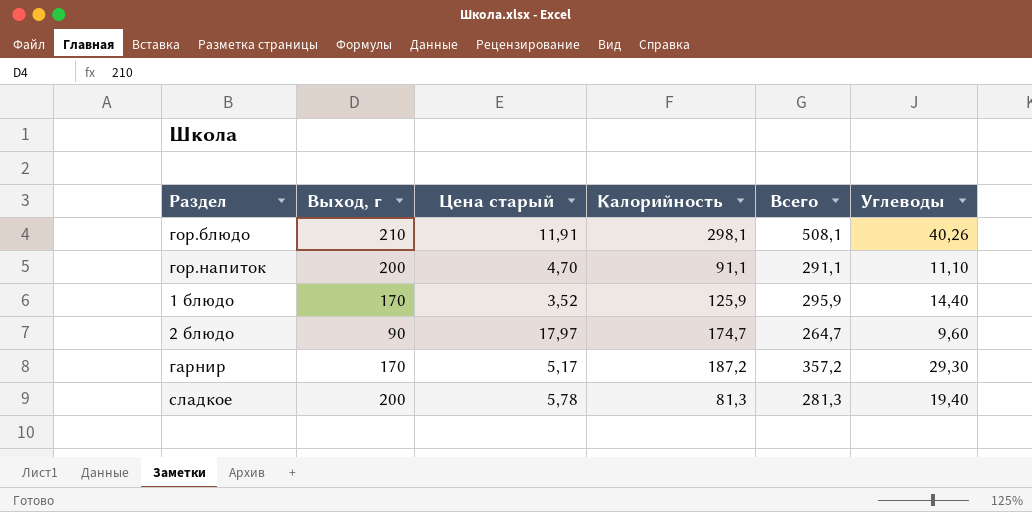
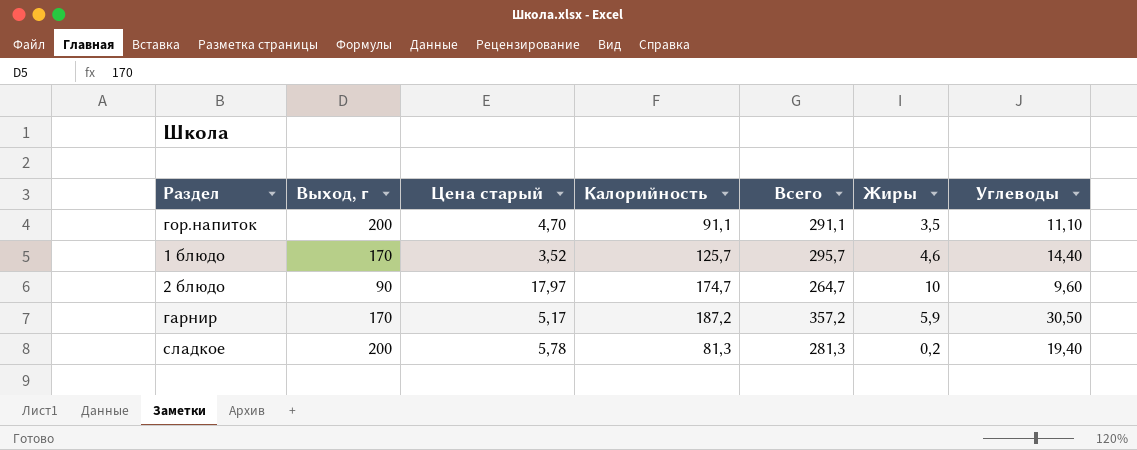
column Жиры | position: none -> 6
row гор.блюдо: 210 | 11,91 | 298,1 | 508,1 | 40,26 -> none
1 блюдо | Калорийность: 125,9 -> 125,7
1 блюдо | Всего: 295,9 -> 295,7
гарнир | Углеводы: 29,30 -> 30,50

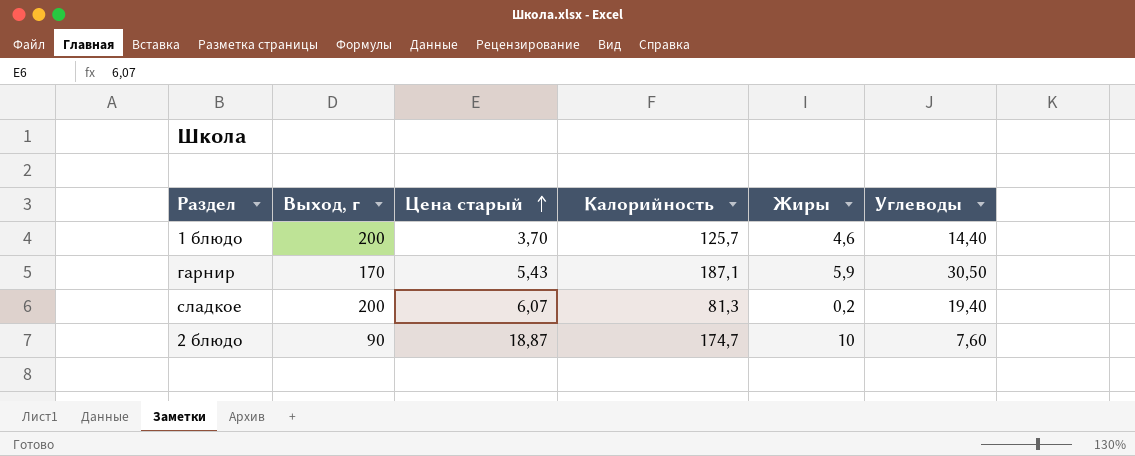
row order: none -> Цена старый ascending
column Всего | formula: [Выход, г] + [Калорийность] -> none
row гор.напиток: 200 | 4,70 | 91,1 | 291,1 | 3,5 | 11,10 -> none
1 блюдо | Выход, г: 170 -> 200
1 блюдо | Цена старый: 3,52 -> 3,70
гарнир | Цена старый: 5,17 -> 5,43
гарнир | Калорийность: 187,2 -> 187,1
сладкое | Цена старый: 5,78 -> 6,07
2 блюдо | Цена старый: 17,97 -> 18,87
2 блюдо | Углеводы: 9,60 -> 7,60

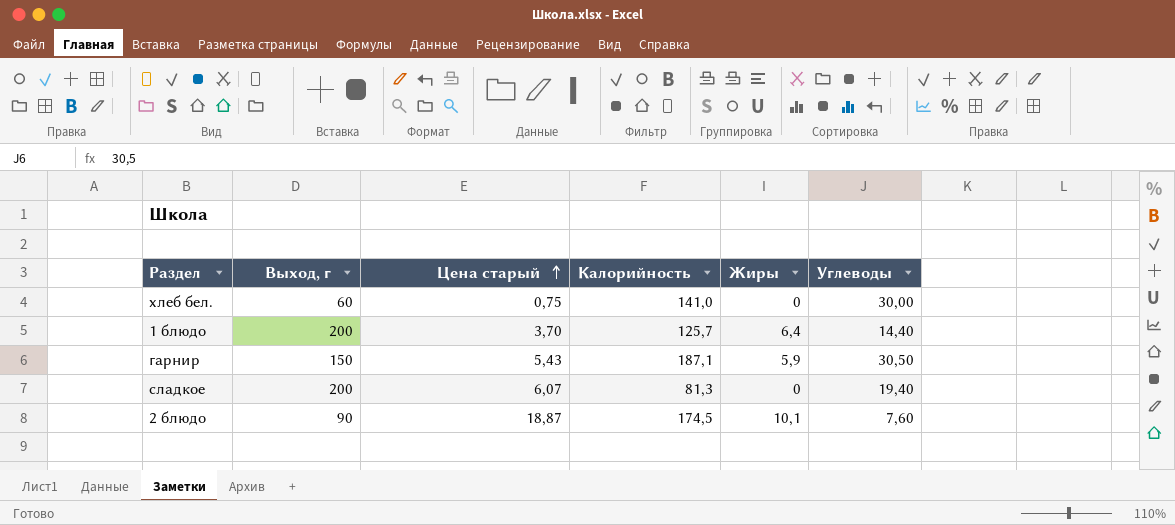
row хлеб бел.: none -> 60 | 0,75 | 141,0 | 0 | 30,00
1 блюдо | Жиры: 4,6 -> 6,4
гарнир | Выход, г: 170 -> 150
сладкое | Жиры: 0,2 -> 0
2 блюдо | Калорийность: 174,7 -> 174,5
2 блюдо | Жиры: 10 -> 10,1

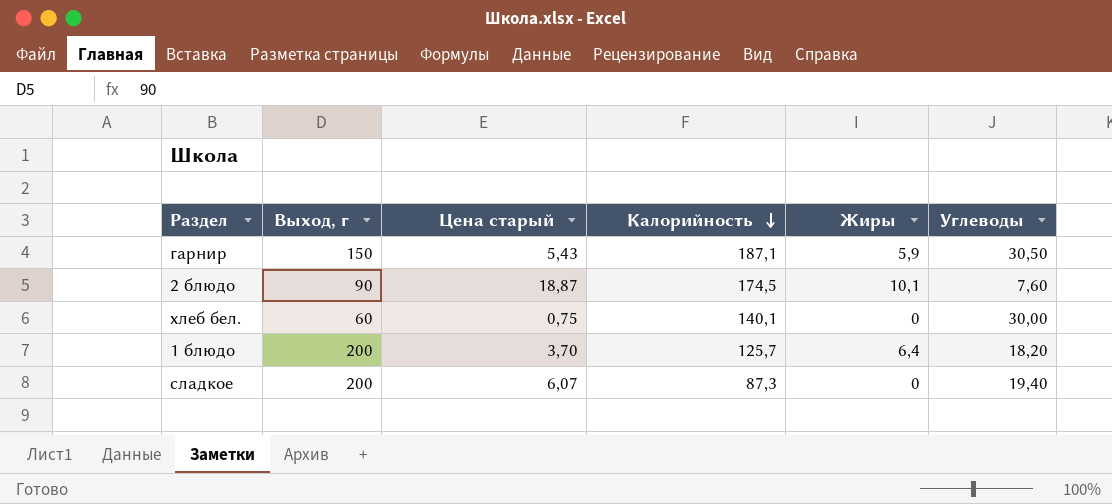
row order: Цена старый ascending -> Калорийность descending
хлеб бел. | Калорийность: 141,0 -> 140,1
1 блюдо | Углеводы: 14,40 -> 18,20
сладкое | Калорийность: 81,3 -> 87,3

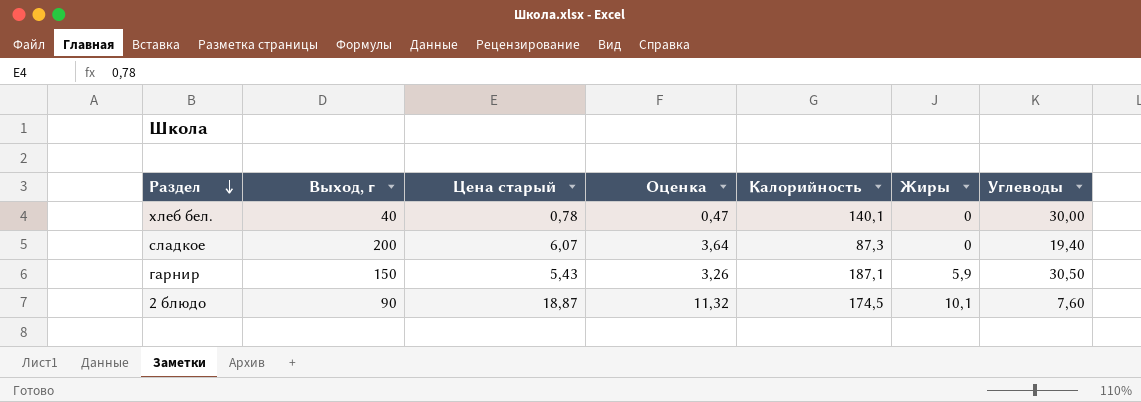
row order: Калорийность descending -> Раздел descending
column Оценка | formula: none -> [Цена старый] * 0,6
row 1 блюдо: 200 | 3,70 | 125,7 | 6,4 | 18,20 -> none
хлеб бел. | Выход, г: 60 -> 40
хлеб бел. | Цена старый: 0,75 -> 0,78

